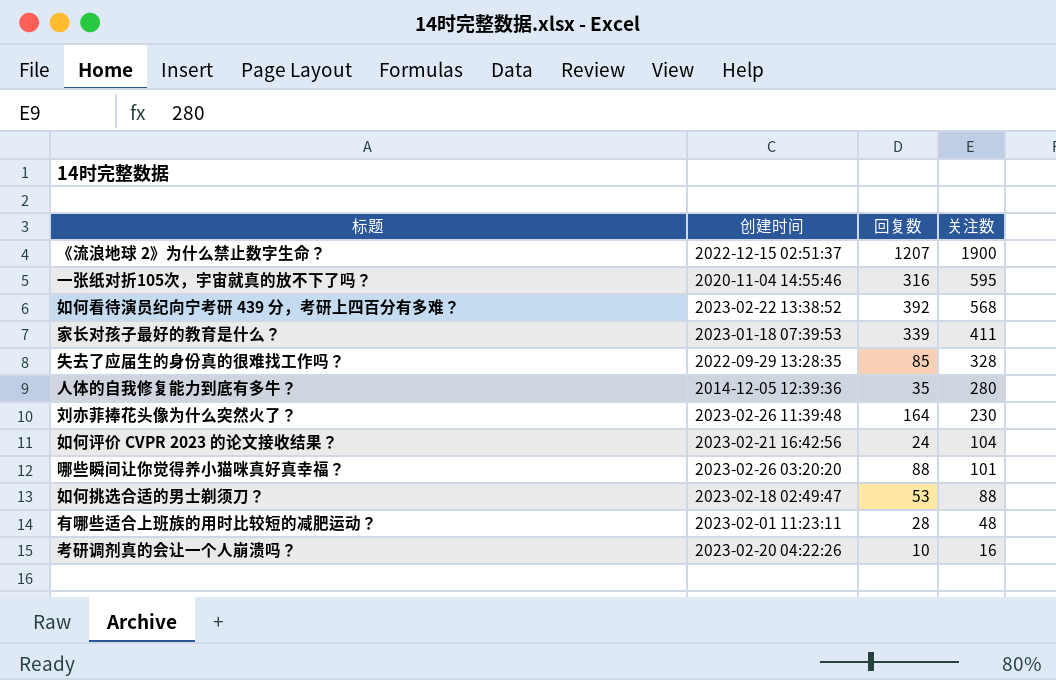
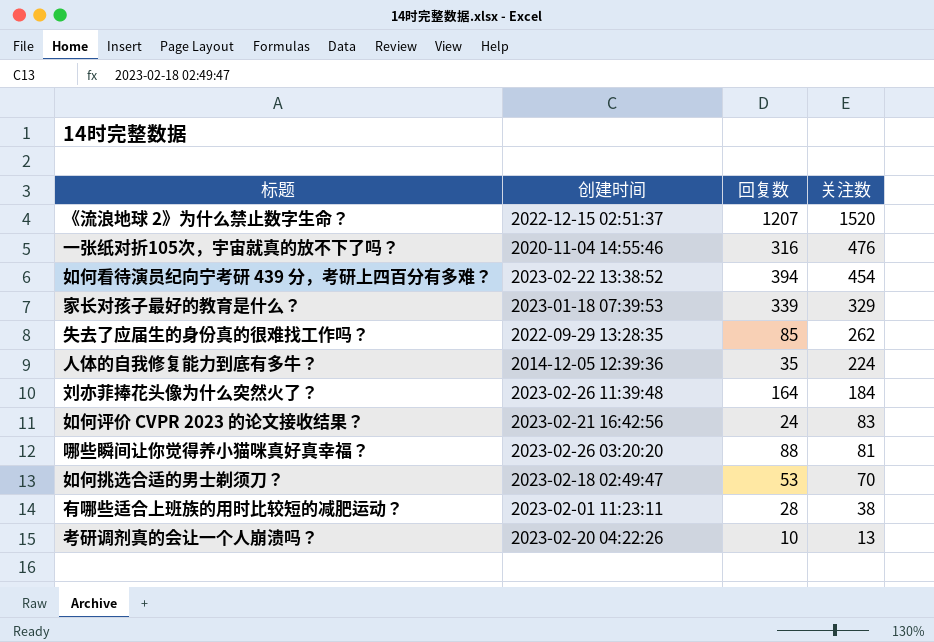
《流浪地球 2》为什么禁止数字生命？ | 关注数: 1900 -> 1520
一张纸对折105次，宇宙就真的放不下了吗？ | 关注数: 595 -> 476
如何看待演员纪向宁考研 439 分，考研上四百分有多难？ | 回复数: 392 -> 394
如何看待演员纪向宁考研 439 分，考研上四百分有多难？ | 关注数: 568 -> 454
家长对孩子最好的教育是什么？ | 关注数: 411 -> 329
失去了应届生的身份真的很难找工作吗？ | 关注数: 328 -> 262
人体的自我修复能力到底有多牛？ | 关注数: 280 -> 224
刘亦菲捧花头像为什么突然火了？ | 关注数: 230 -> 184
如何评价 CVPR 2023 的论文接收结果？ | 关注数: 104 -> 83
哪些瞬间让你觉得养小猫咪真好真幸福？ | 关注数: 101 -> 81
如何挑选合适的男士剃须刀？ | 关注数: 88 -> 70
有哪些适合上班族的用时比较短的减肥运动？ | 关注数: 48 -> 38
考研调剂真的会让一个人崩溃吗？ | 关注数: 16 -> 13

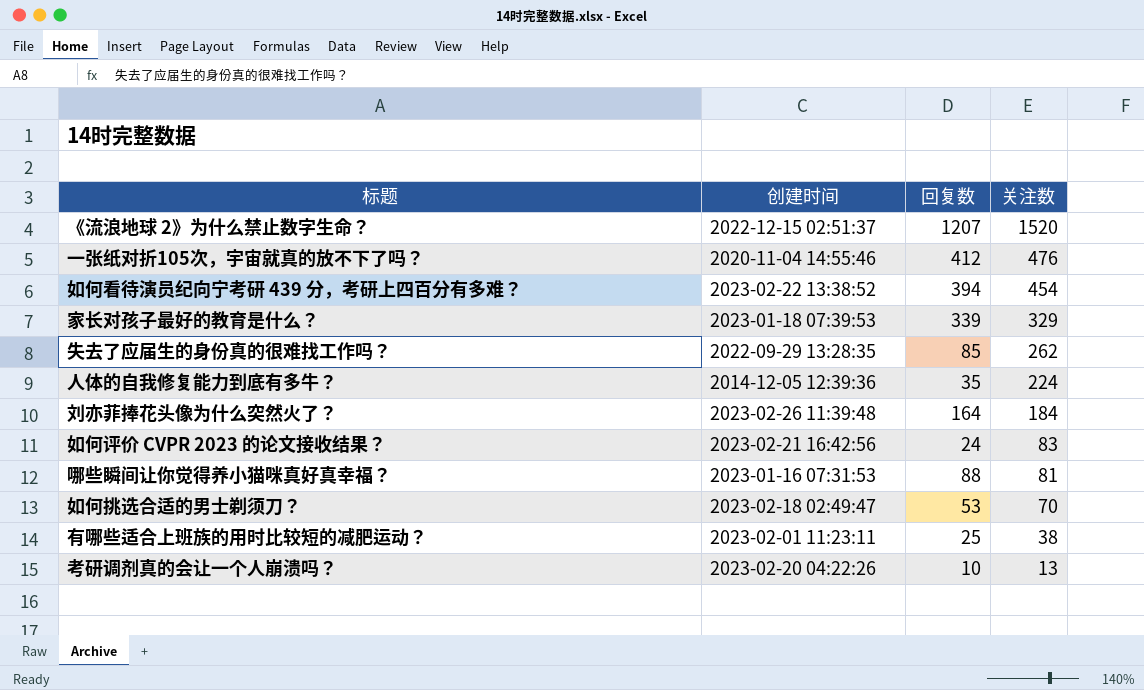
一张纸对折105次，宇宙就真的放不下了吗？ | 回复数: 316 -> 412
哪些瞬间让你觉得养小猫咪真好真幸福？ | 创建时间: 2023-02-26 03:20:20 -> 2023-01-16 07:31:53
有哪些适合上班族的用时比较短的减肥运动？ | 回复数: 28 -> 25

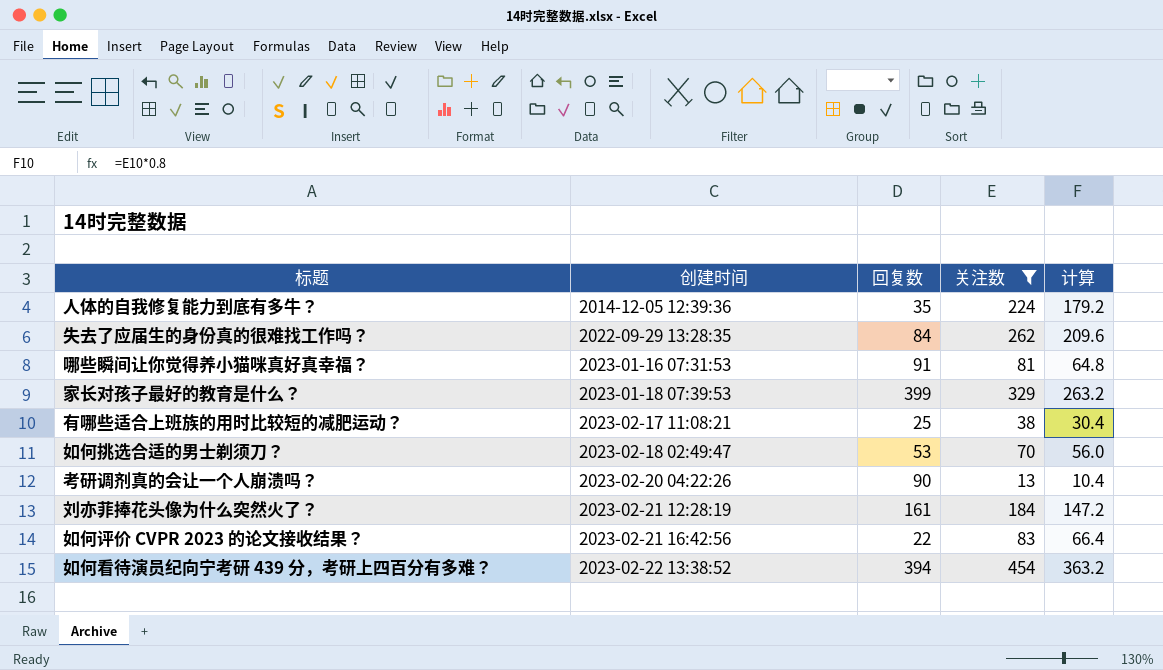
filter: none -> 关注数 <= 454
row order: 关注数 descending -> 创建时间 ascending
column 计算 | formula: none -> [关注数] * 0.8
失去了应届生的身份真的很难找工作吗？ | 回复数: 85 -> 84
哪些瞬间让你觉得养小猫咪真好真幸福？ | 回复数: 88 -> 91
家长对孩子最好的教育是什么？ | 回复数: 339 -> 399
有哪些适合上班族的用时比较短的减肥运动？ | 创建时间: 2023-02-01 11:23:11 -> 2023-02-17 11:08:21
考研调剂真的会让一个人崩溃吗？ | 回复数: 10 -> 90
刘亦菲捧花头像为什么突然火了？ | 创建时间: 2023-02-26 11:39:48 -> 2023-02-21 12:28:19
刘亦菲捧花头像为什么突然火了？ | 回复数: 164 -> 161
如何评价 CVPR 2023 的论文接收结果？ | 回复数: 24 -> 22

